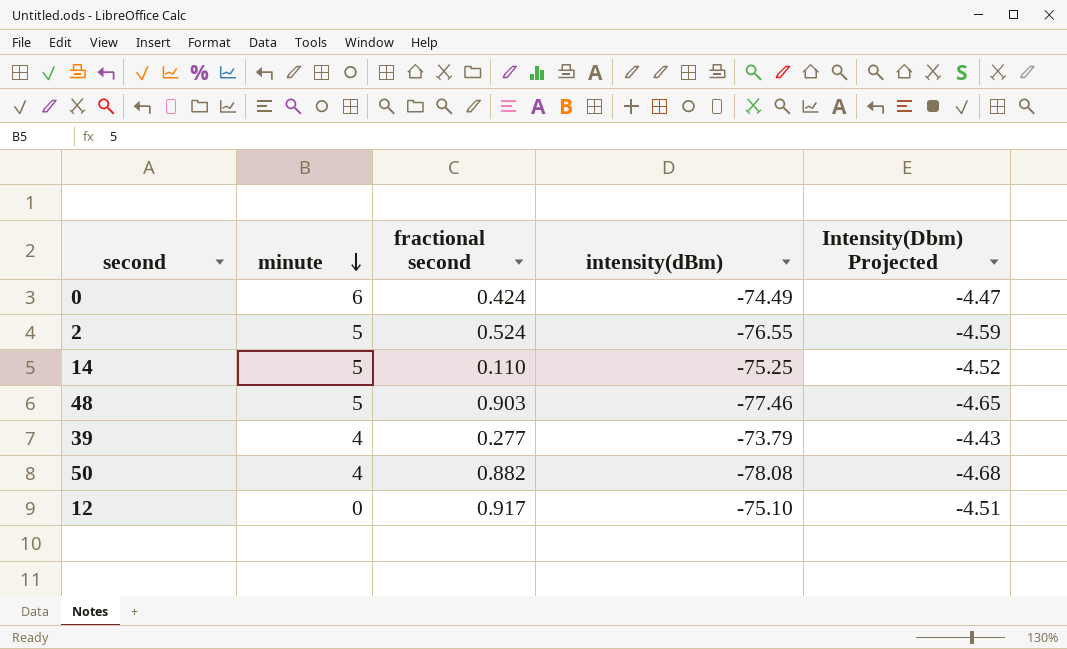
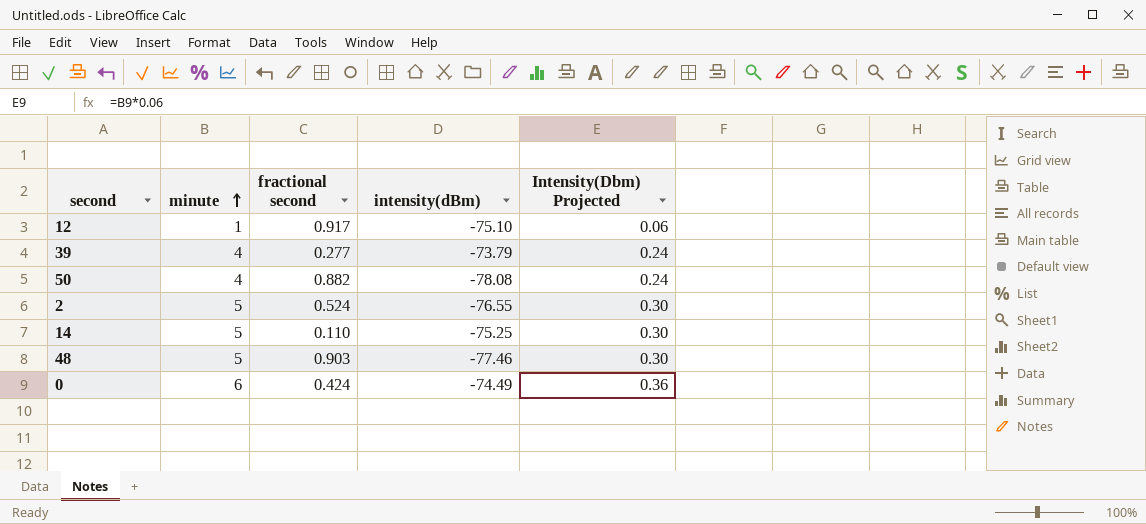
row order: minute descending -> minute ascending
column Intensity(Dbm) Projected | formula: [intensity(dBm)] * 0.06 -> [minute] * 0.06
12 | minute: 0 -> 1

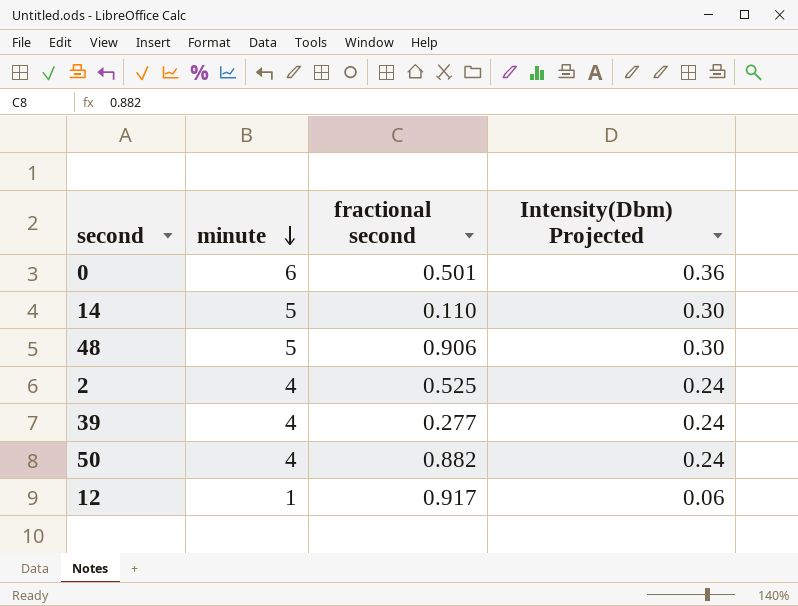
row order: minute ascending -> minute descending
column intensity(dBm) | position: 4 -> none
0 | fractional second: 0.424 -> 0.501
48 | fractional second: 0.903 -> 0.906
2 | minute: 5 -> 4
2 | fractional second: 0.524 -> 0.525
2 | Intensity(Dbm) Projected: 0.30 -> 0.24

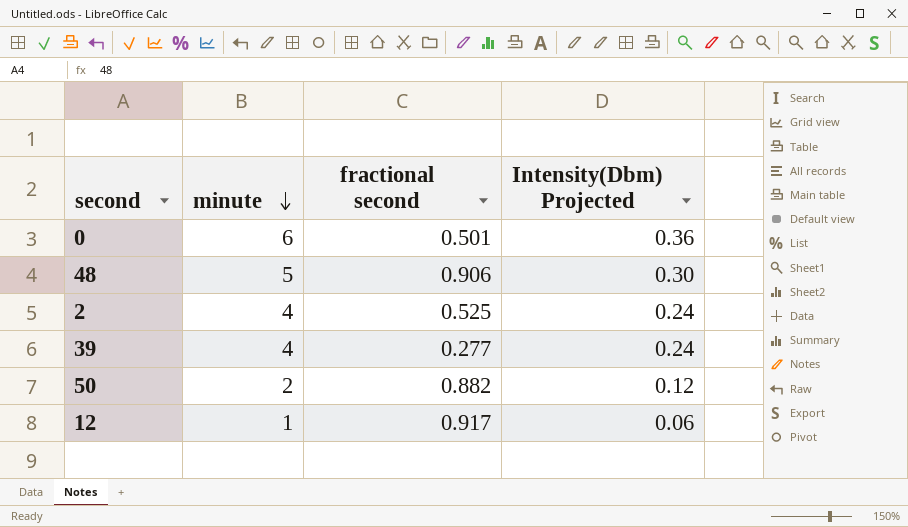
row 14: 5 | 0.110 | 0.30 -> none
50 | minute: 4 -> 2
50 | Intensity(Dbm) Projected: 0.24 -> 0.12

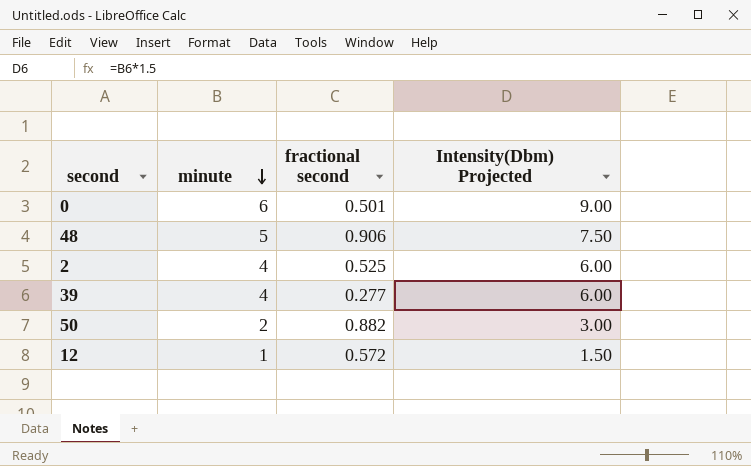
column Intensity(Dbm) Projected | formula: [minute] * 0.06 -> [minute] * 1.5
12 | fractional second: 0.917 -> 0.572

